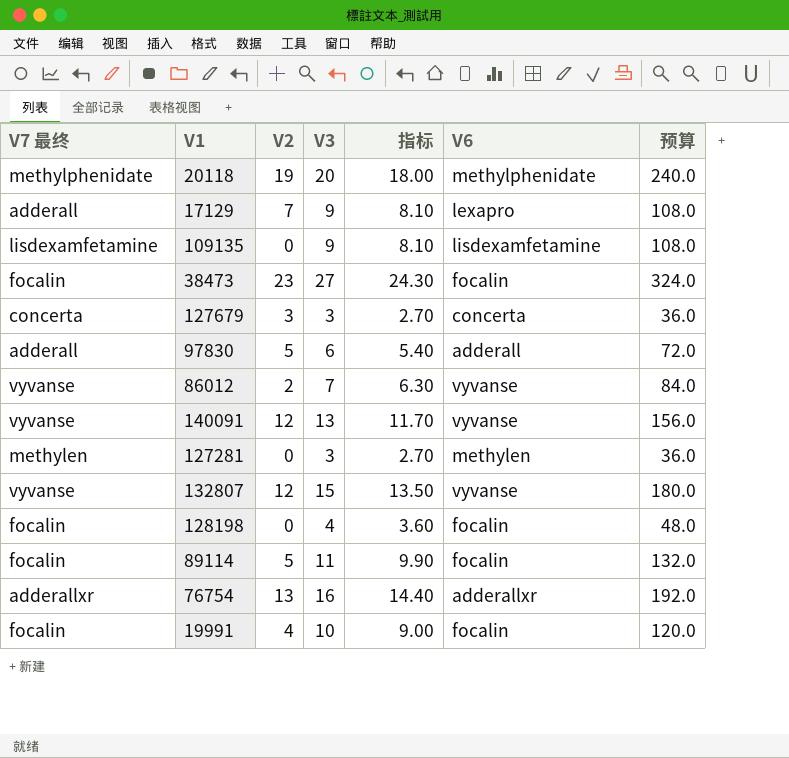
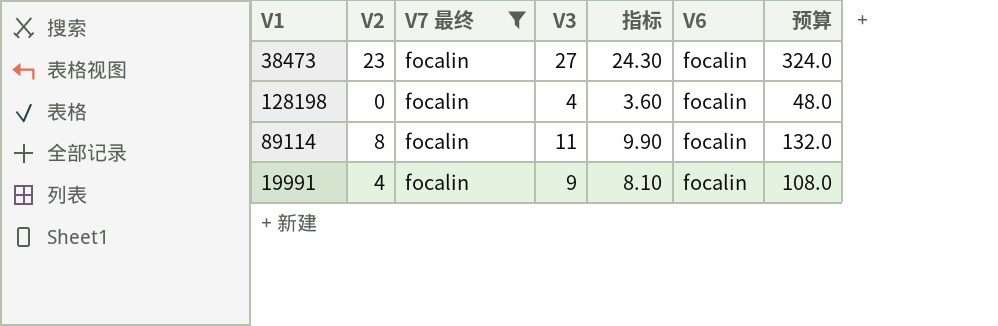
filter: none -> V7 最终 = focalin
column V7 最终 | position: 1 -> 3
89114 | V2: 5 -> 8
19991 | V3: 10 -> 9
19991 | 指标: 9.00 -> 8.10
19991 | 预算: 120.0 -> 108.0

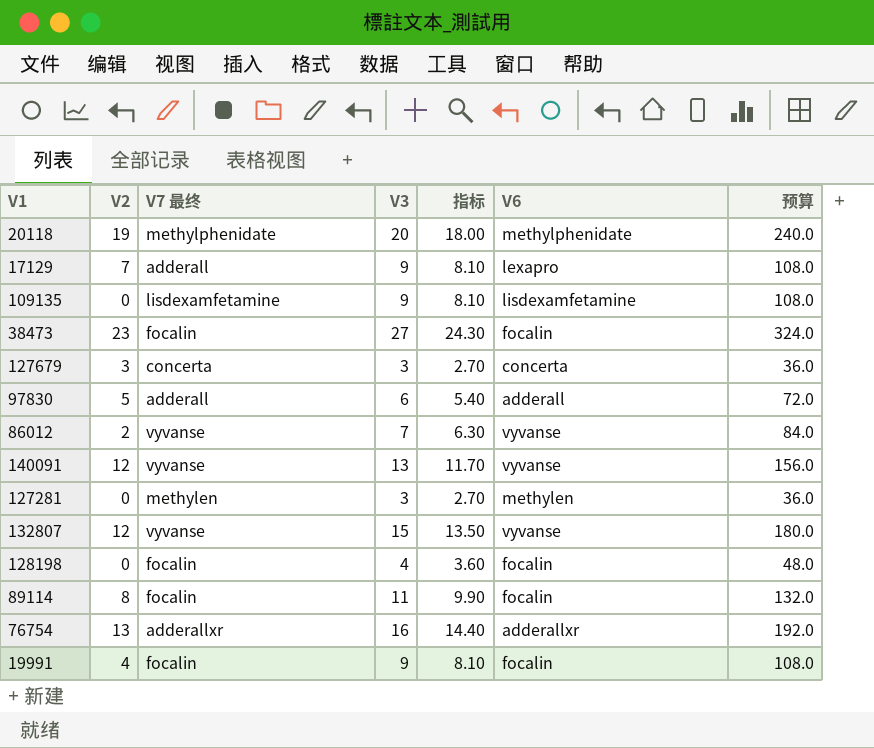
filter: V7 最终 = focalin -> none

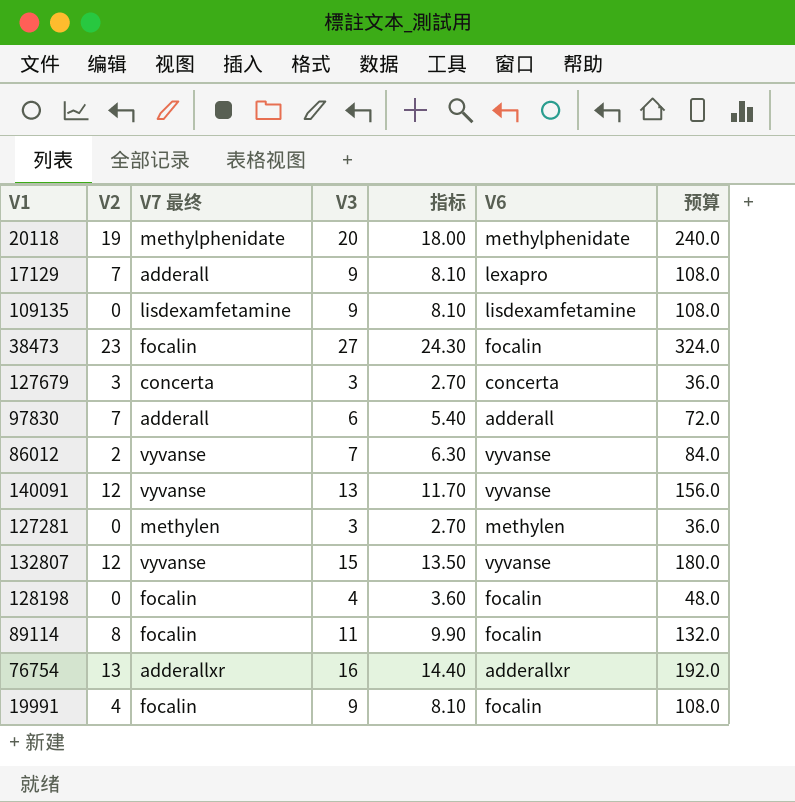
97830 | V2: 5 -> 7

